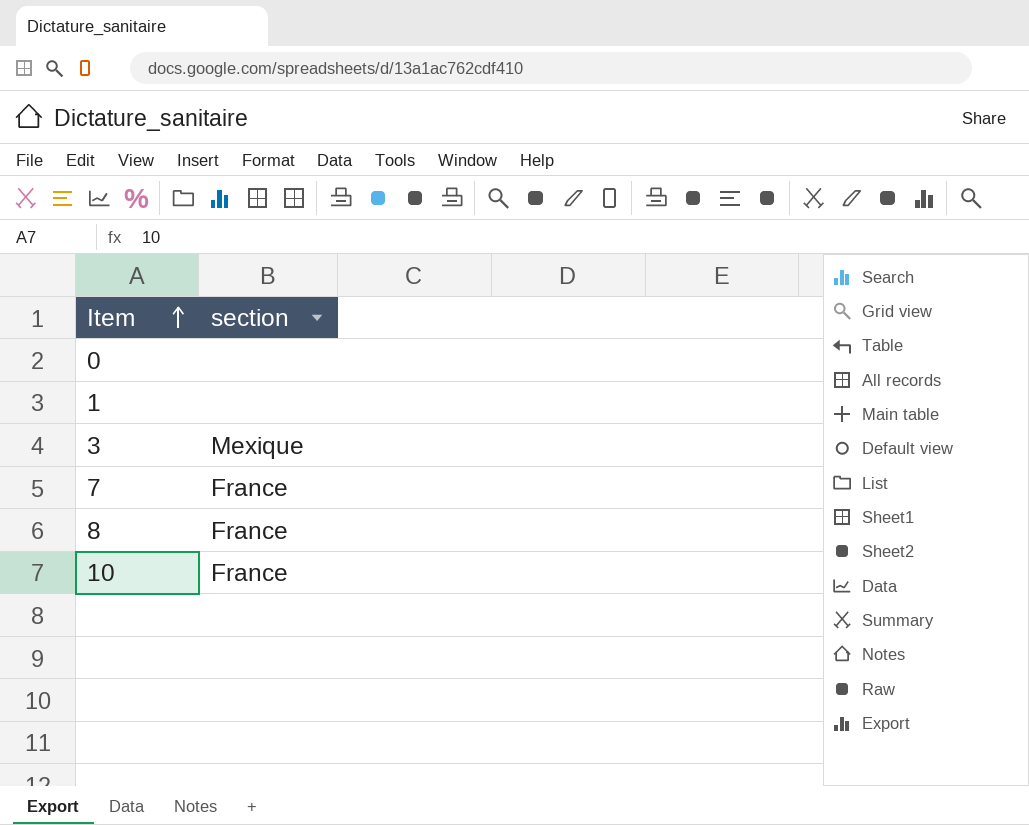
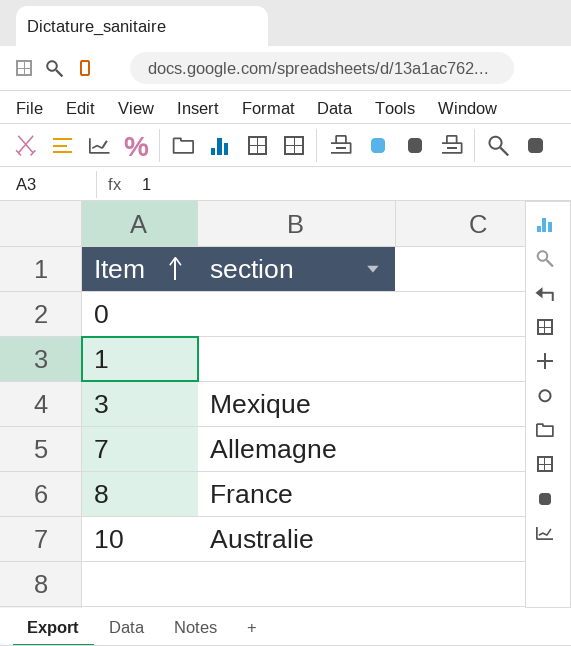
7 | section: France -> Allemagne
10 | section: France -> Australie

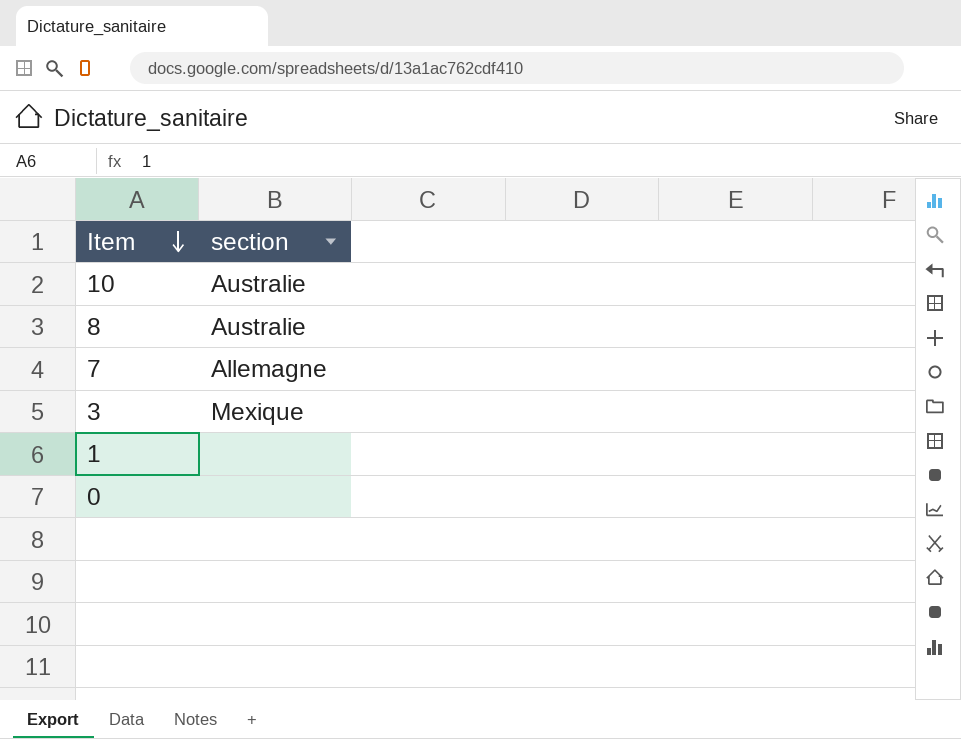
row order: Item ascending -> Item descending
8 | section: France -> Australie

